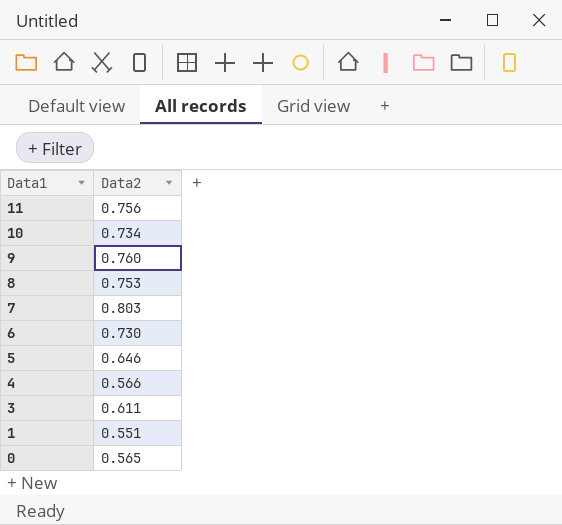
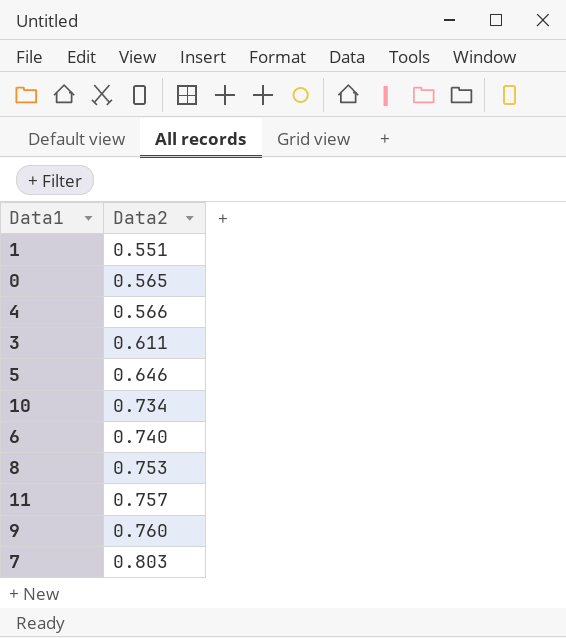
row order: Data1 descending -> Data2 ascending
6 | Data2: 0.730 -> 0.740
11 | Data2: 0.756 -> 0.757

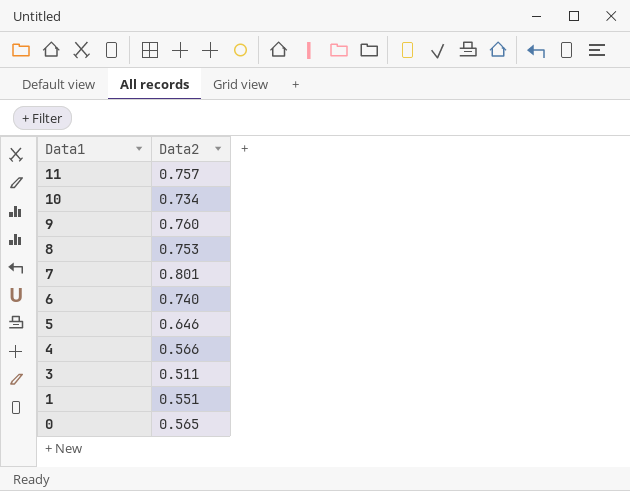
row order: Data2 ascending -> Data1 descending
7 | Data2: 0.803 -> 0.801
3 | Data2: 0.611 -> 0.511

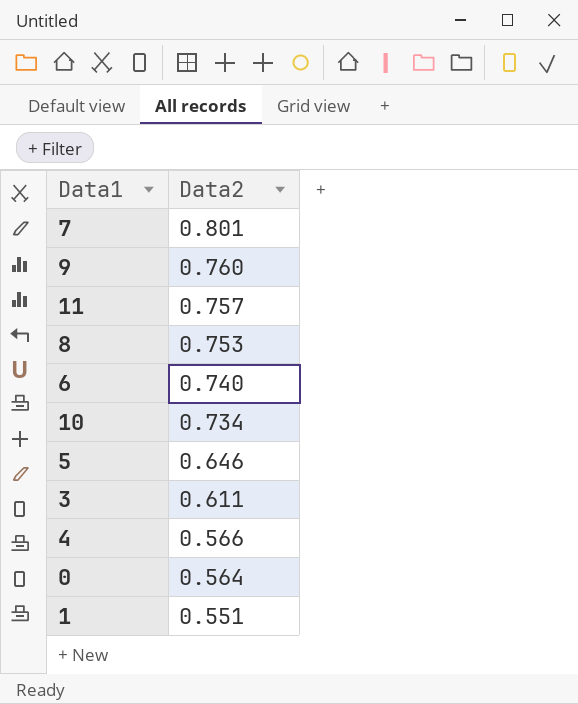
row order: Data1 descending -> Data2 descending
3 | Data2: 0.511 -> 0.611
0 | Data2: 0.565 -> 0.564

